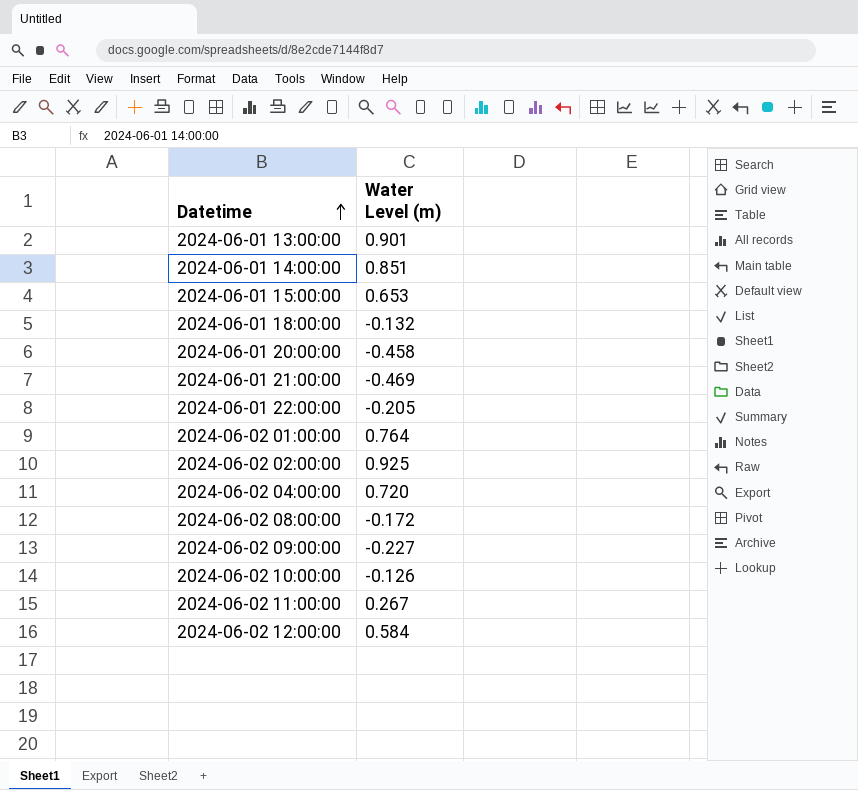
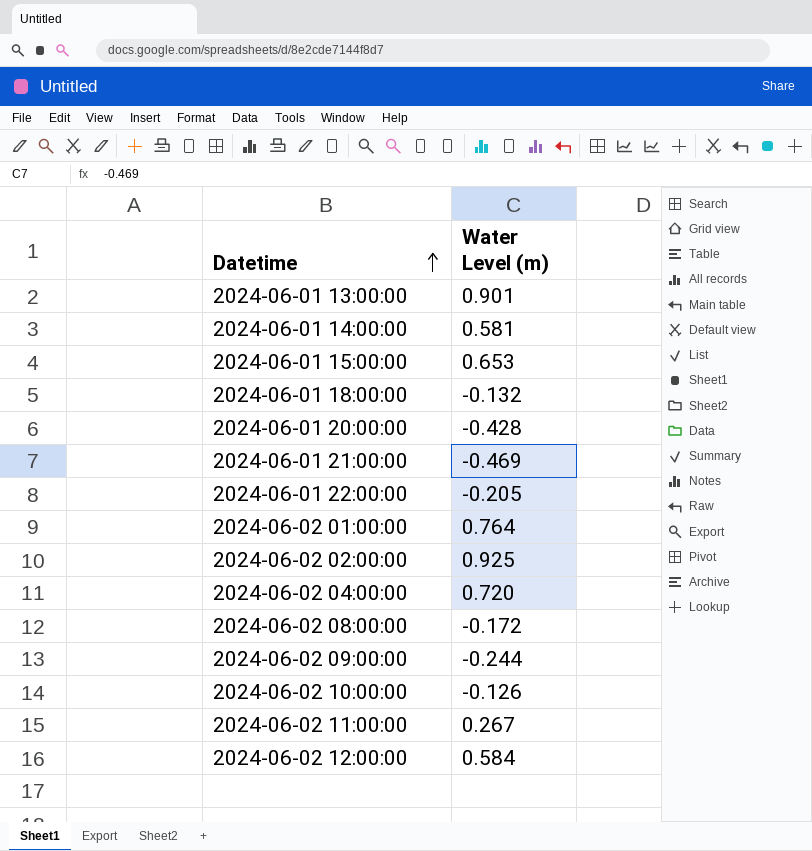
2024-06-01 14:00:00 | Water Level (m): 0.851 -> 0.581
2024-06-01 20:00:00 | Water Level (m): -0.458 -> -0.428
2024-06-02 09:00:00 | Water Level (m): -0.227 -> -0.244

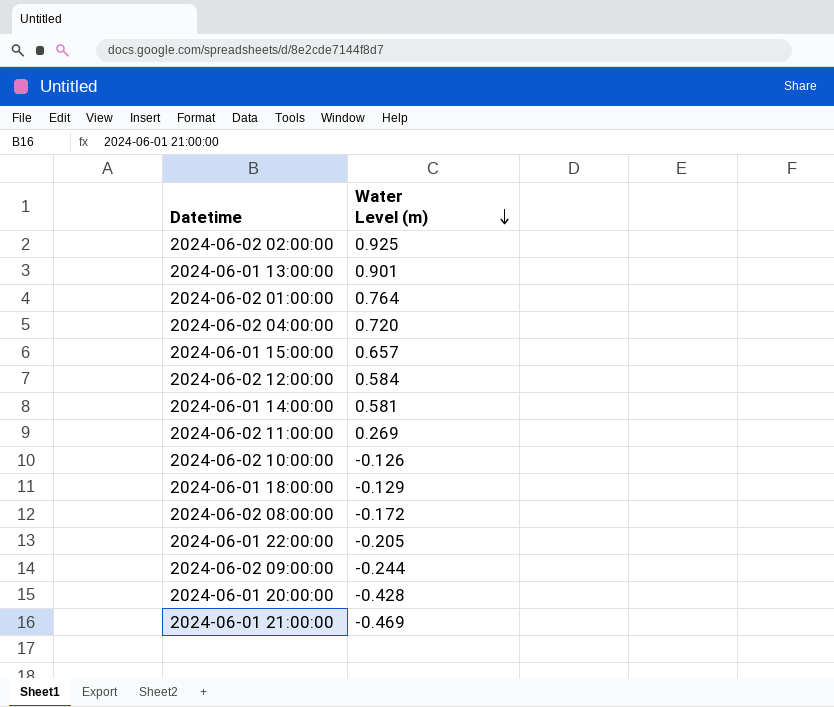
row order: Datetime ascending -> Water Level (m) descending
2024-06-01 15:00:00 | Water Level (m): 0.653 -> 0.657
2024-06-02 11:00:00 | Water Level (m): 0.267 -> 0.269
2024-06-01 18:00:00 | Water Level (m): -0.132 -> -0.129

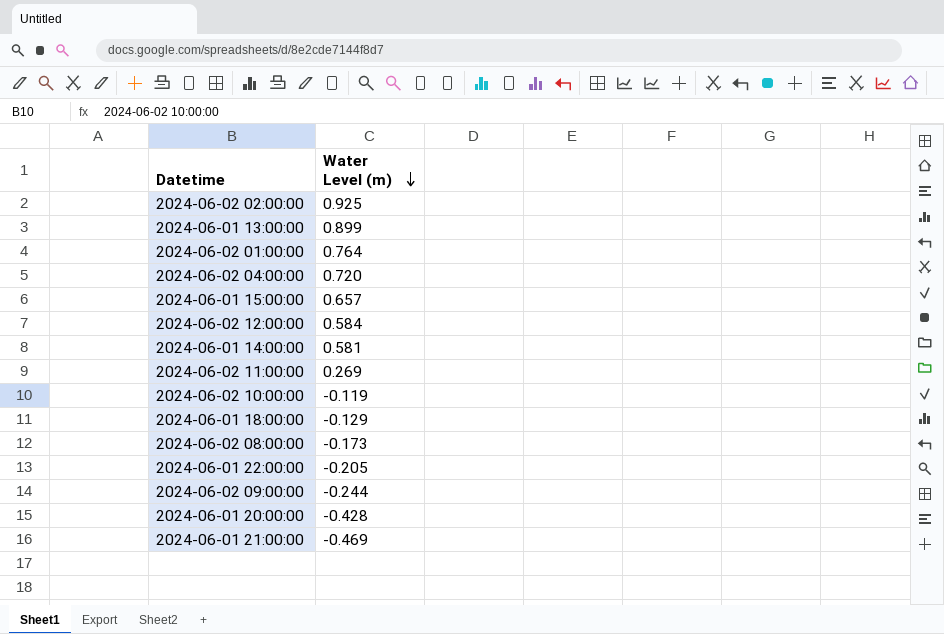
2024-06-01 13:00:00 | Water Level (m): 0.901 -> 0.899
2024-06-02 10:00:00 | Water Level (m): -0.126 -> -0.119
2024-06-02 08:00:00 | Water Level (m): -0.172 -> -0.173

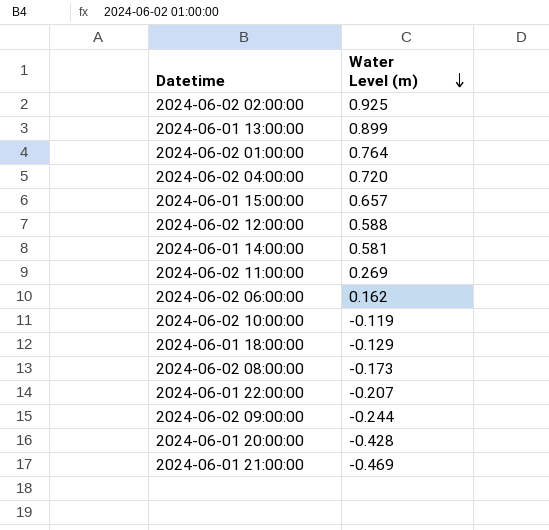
2024-06-02 12:00:00 | Water Level (m): 0.584 -> 0.588
row 2024-06-02 06:00:00: none -> 0.162
2024-06-01 22:00:00 | Water Level (m): -0.205 -> -0.207

